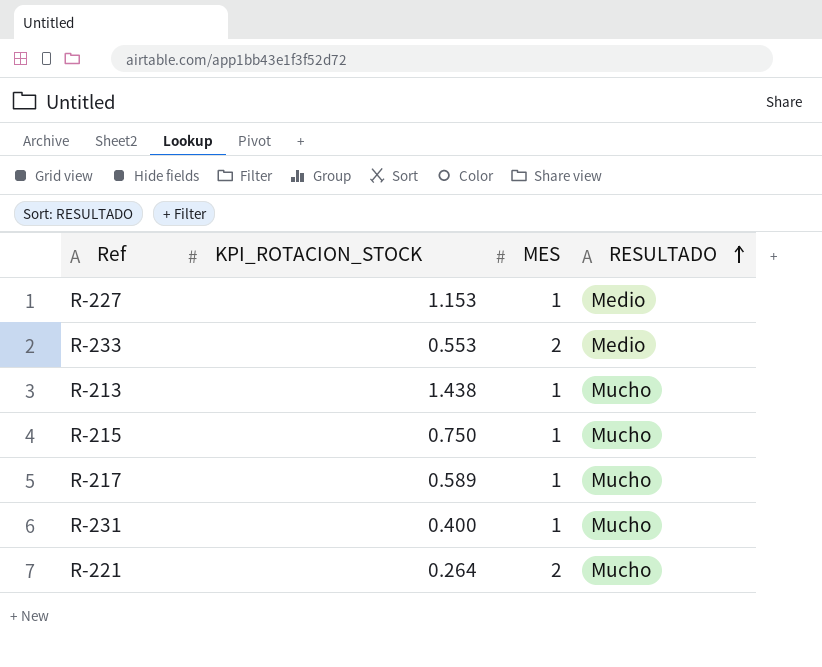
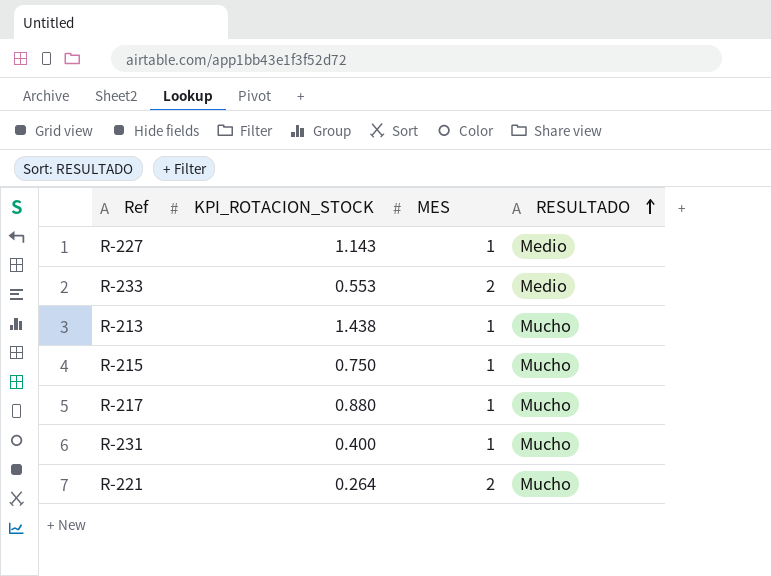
R-227 | KPI_ROTACION_STOCK: 1.153 -> 1.143
R-217 | KPI_ROTACION_STOCK: 0.589 -> 0.880

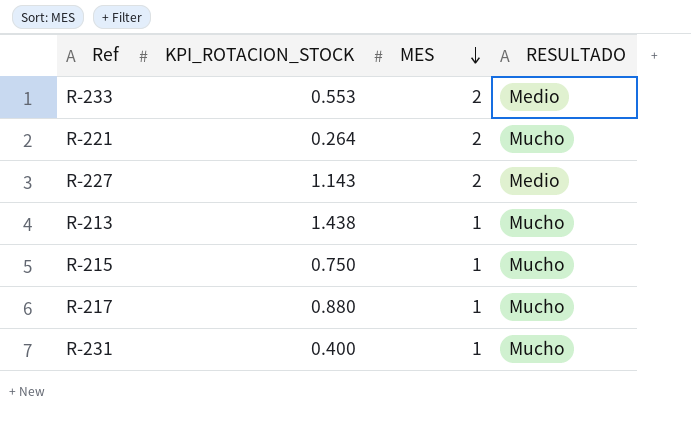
row order: RESULTADO ascending -> MES descending
R-227 | MES: 1 -> 2

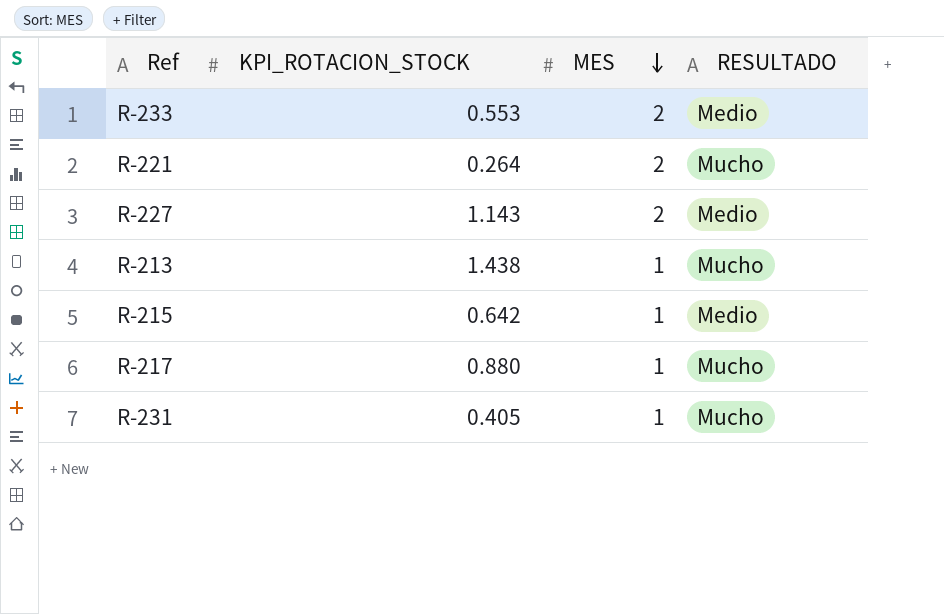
R-215 | KPI_ROTACION_STOCK: 0.750 -> 0.642
R-215 | RESULTADO: Mucho -> Medio
R-231 | KPI_ROTACION_STOCK: 0.400 -> 0.405

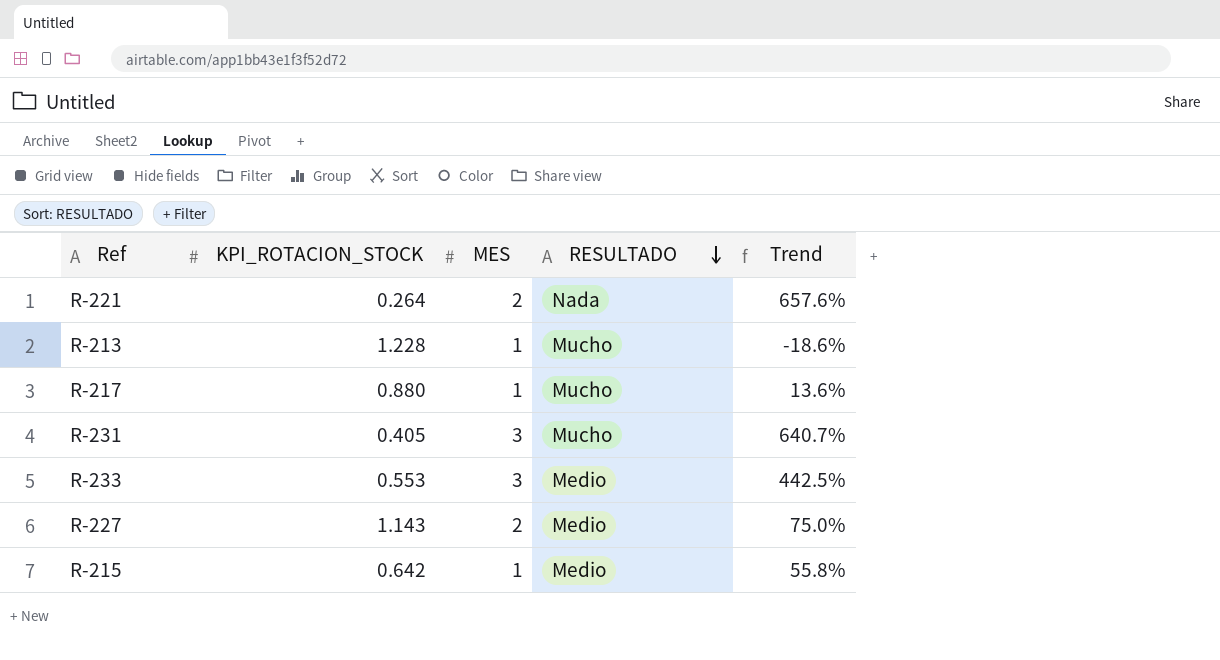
row order: MES descending -> RESULTADO descending
column Trend | formula: none -> ([MES] - [KPI_ROTACION_STOCK]) / [KPI_ROTACION_STOCK]
R-221 | RESULTADO: Mucho -> Nada
R-213 | KPI_ROTACION_STOCK: 1.438 -> 1.228
R-231 | MES: 1 -> 3
R-233 | MES: 2 -> 3

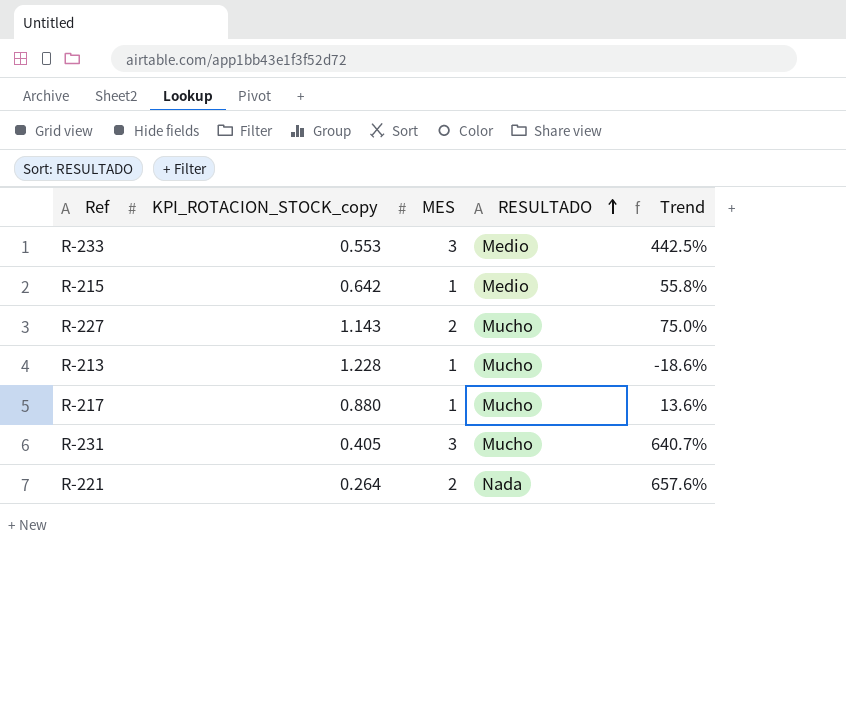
row order: RESULTADO descending -> RESULTADO ascending
column name: KPI_ROTACION_STOCK -> KPI_ROTACION_STOCK_copy
R-227 | RESULTADO: Medio -> Mucho

